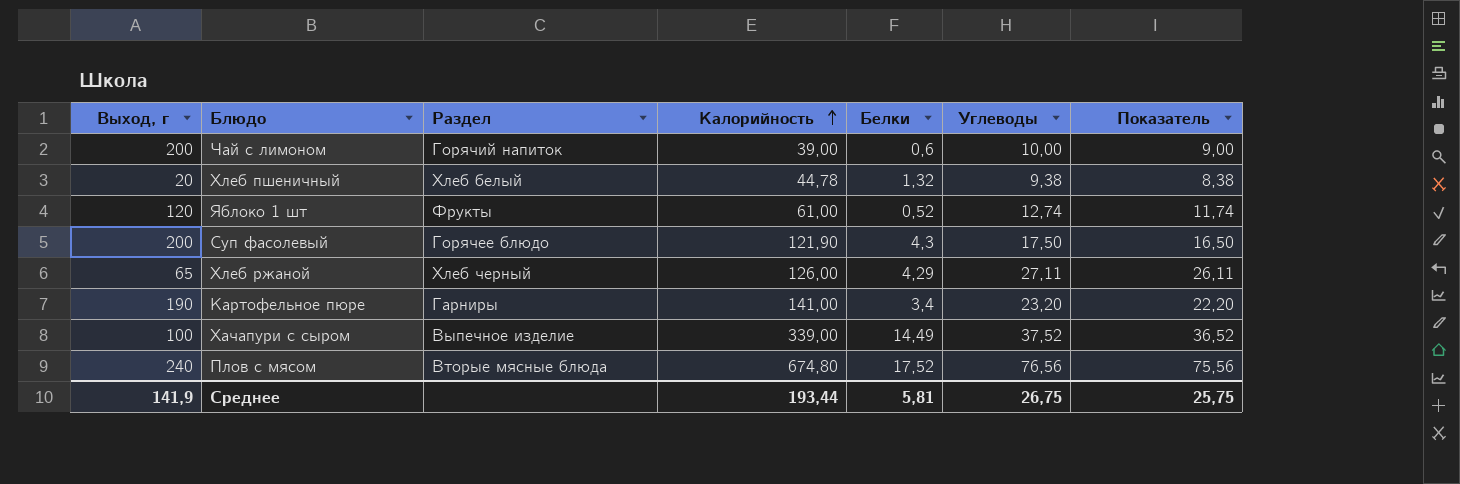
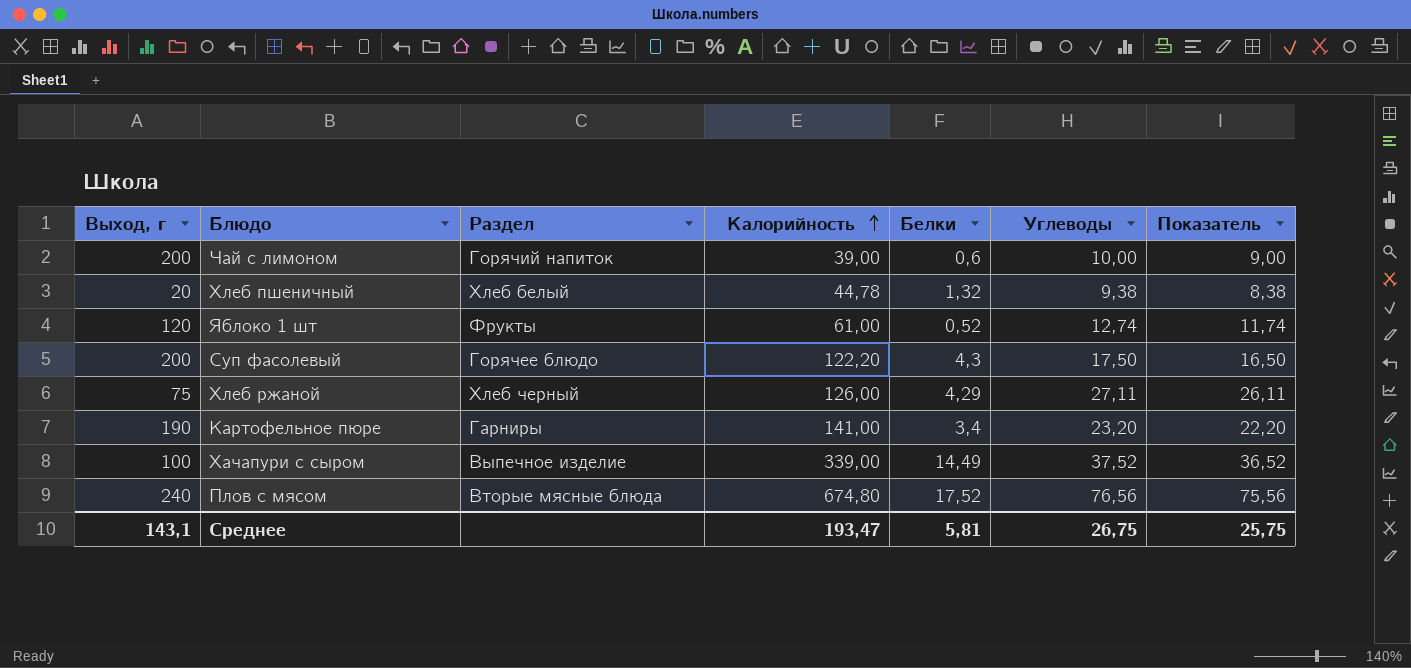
Суп фасолевый | Калорийность: 121,90 -> 122,20
Хлеб ржаной | Выход, г: 65 -> 75
Среднее | Выход, г: 141,9 -> 143,1
Среднее | Калорийность: 193,44 -> 193,47

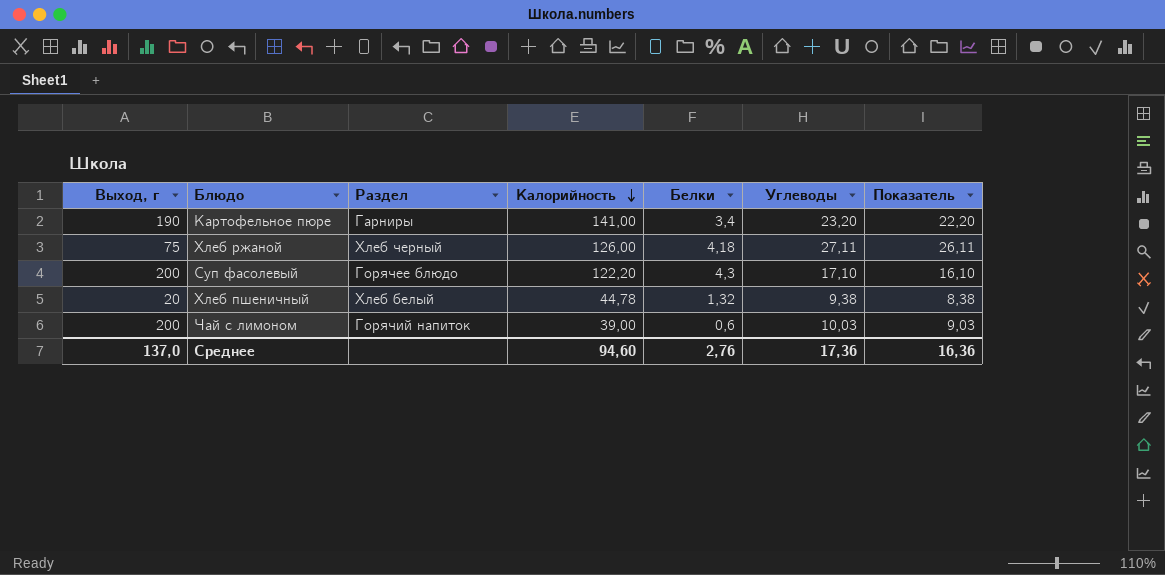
row order: Калорийность ascending -> Калорийность descending
row Яблоко 1 шт: 120 | Фрукты | 61,00 | 0,52 | 12,74 | 11,74 -> none
row Хачапури с сыром: 100 | Выпечное изделие | 339,00 | 14,49 | 37,52 | 36,52 -> none
row Плов с мясом: 240 | Вторые мясные блюда | 674,80 | 17,52 | 76,56 | 75,56 -> none
Хлеб ржаной | Белки: 4,29 -> 4,18
Суп фасолевый | Углеводы: 17,50 -> 17,10
Суп фасолевый | Показатель: 16,50 -> 16,10
Чай с лимоном | Углеводы: 10,00 -> 10,03
Чай с лимоном | Показатель: 9,00 -> 9,03
Среднее | Выход, г: 143,1 -> 137,0
Среднее | Калорийность: 193,47 -> 94,60
Среднее | Белки: 5,81 -> 2,76
Среднее | Углеводы: 26,75 -> 17,36
Среднее | Показатель: 25,75 -> 16,36

